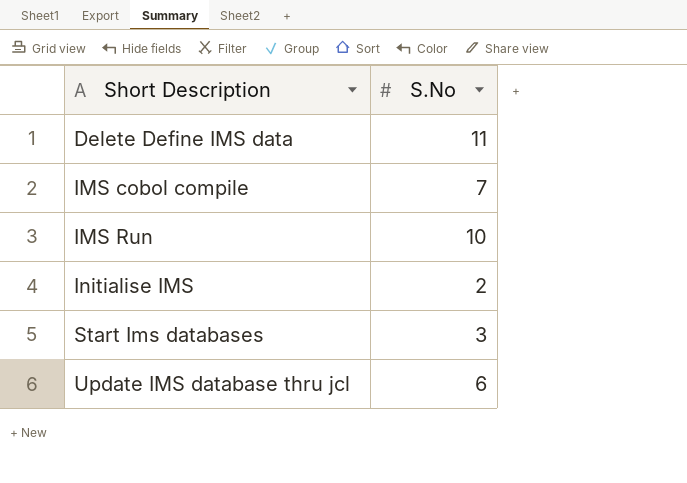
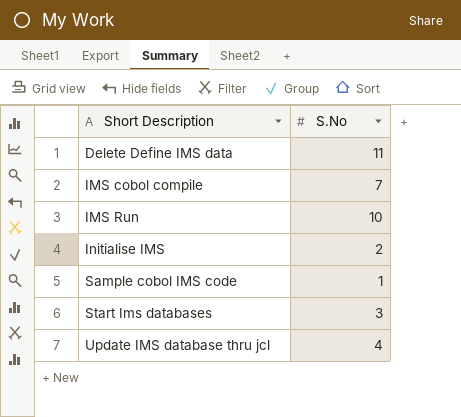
row Sample cobol IMS code: none -> 1
Update IMS database thru jcl | S.No: 6 -> 4

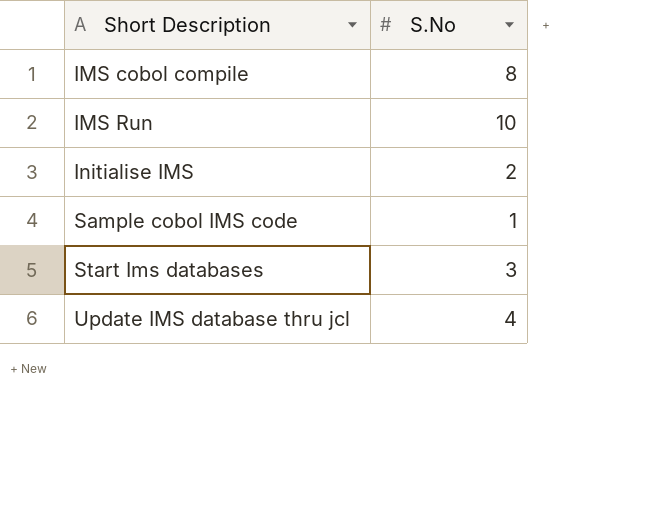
row Delete Define IMS data: 11 -> none
IMS cobol compile | S.No: 7 -> 8

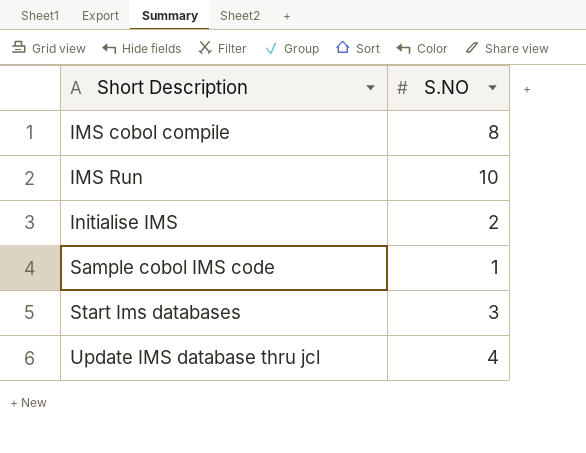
column name: S.No -> S.NO

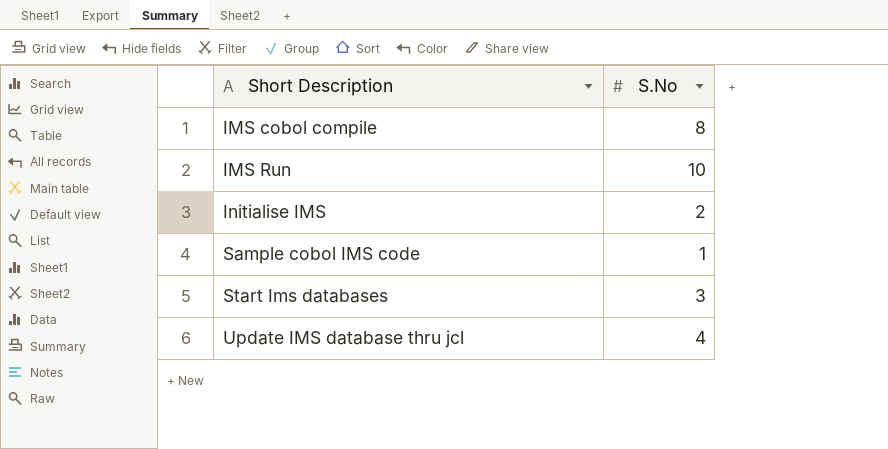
column name: S.NO -> S.No

